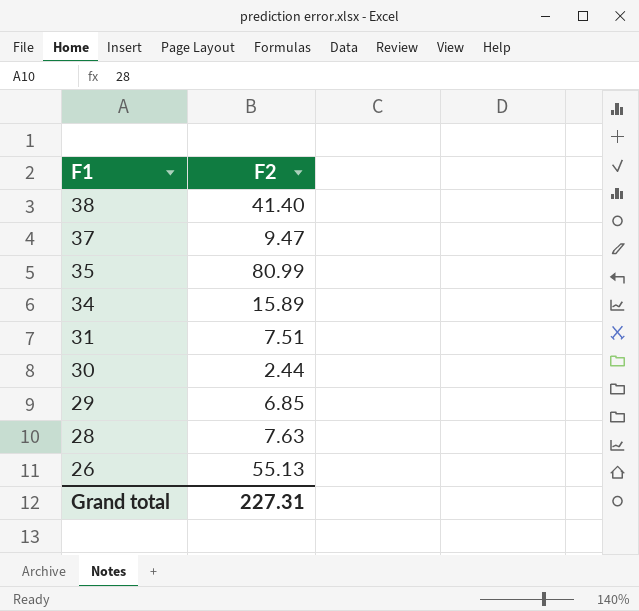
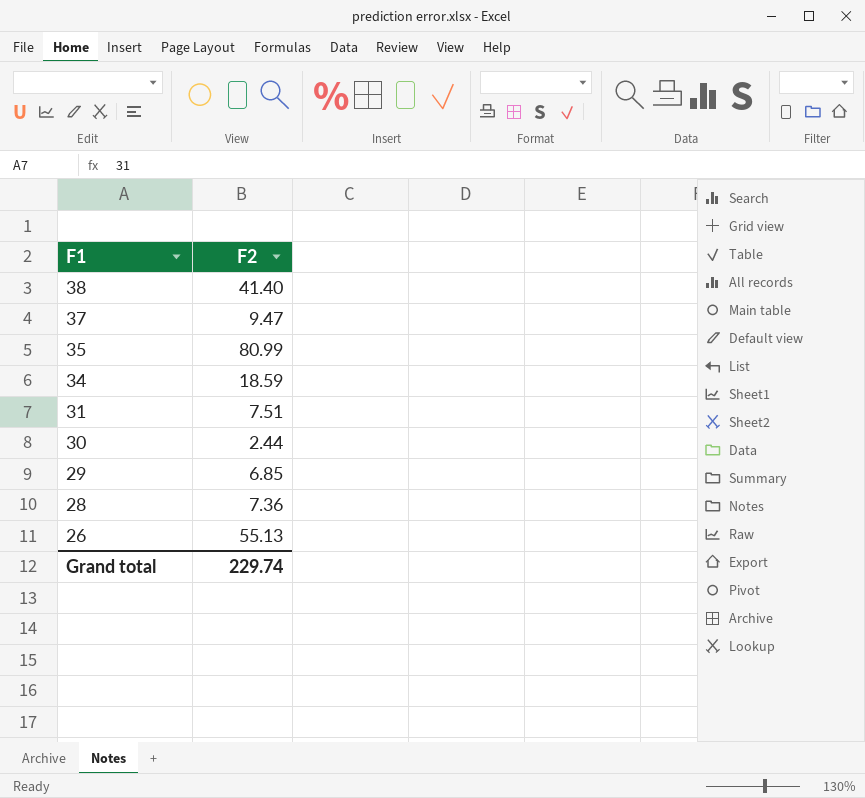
34 | F2: 15.89 -> 18.59
28 | F2: 7.63 -> 7.36
Grand total | F2: 227.31 -> 229.74

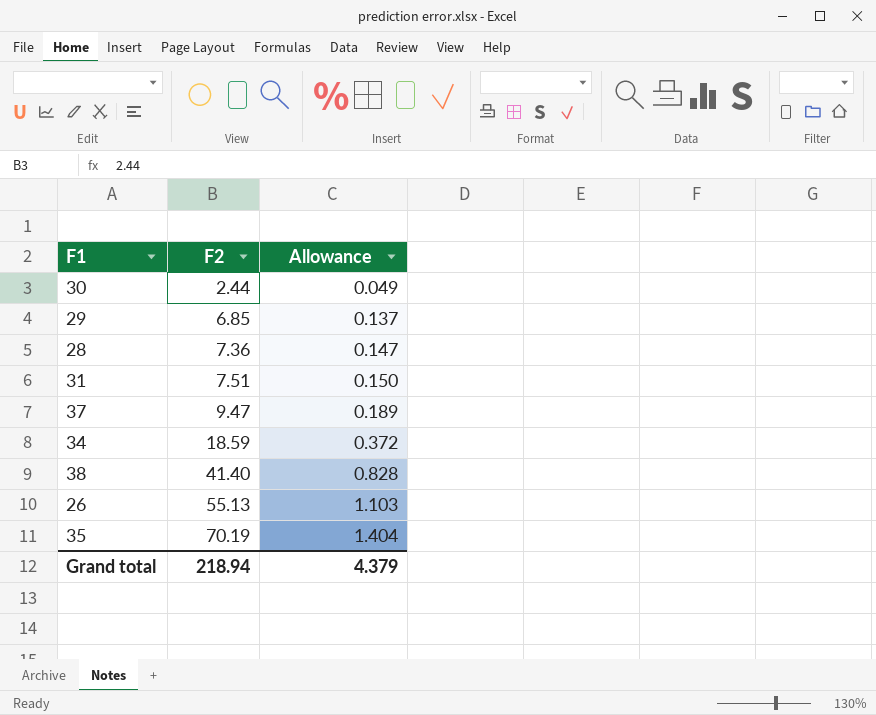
row order: F1 descending -> F2 ascending
column Allowance | formula: none -> [F2] * 0.02
35 | F2: 80.99 -> 70.19
Grand total | F2: 229.74 -> 218.94

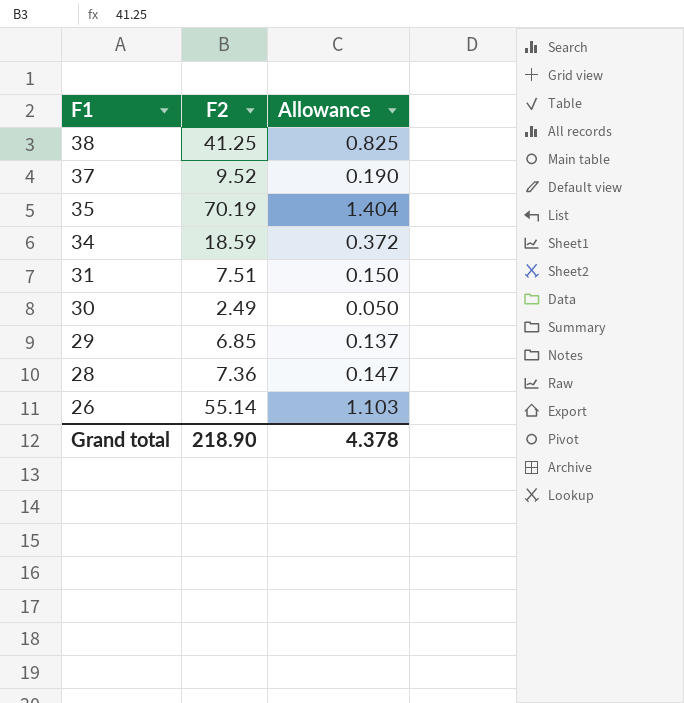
row order: F2 ascending -> F1 descending
38 | F2: 41.40 -> 41.25
38 | Allowance: 0.828 -> 0.825
37 | F2: 9.47 -> 9.52
37 | Allowance: 0.189 -> 0.190
30 | F2: 2.44 -> 2.49
30 | Allowance: 0.049 -> 0.050
26 | F2: 55.13 -> 55.14
Grand total | F2: 218.94 -> 218.90
Grand total | Allowance: 4.379 -> 4.378

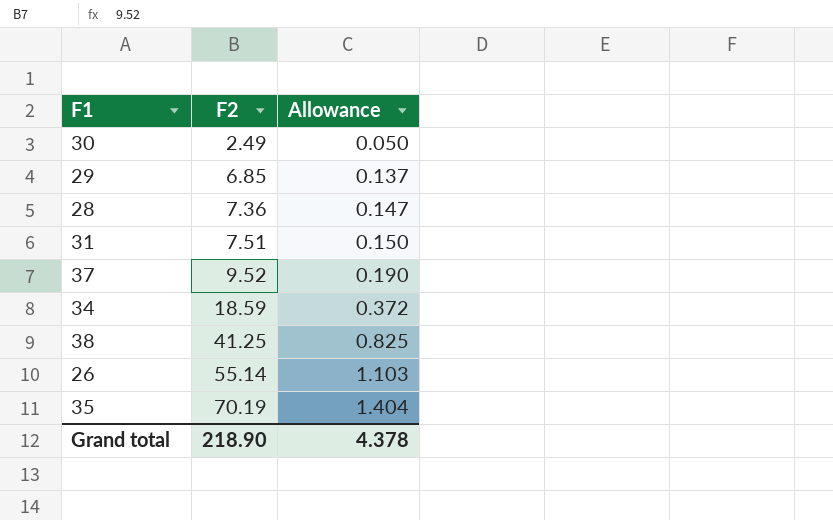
row order: F1 descending -> F2 ascending

